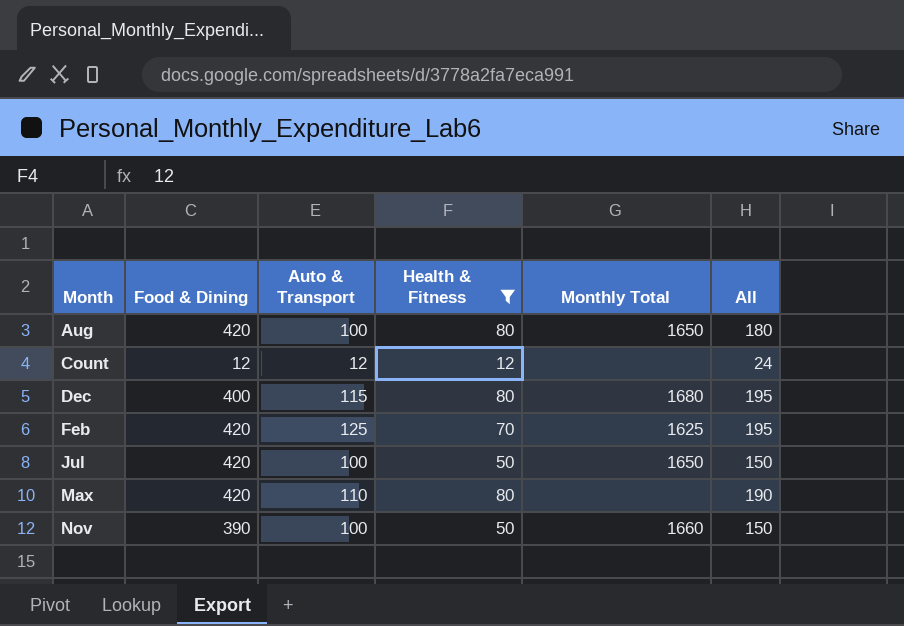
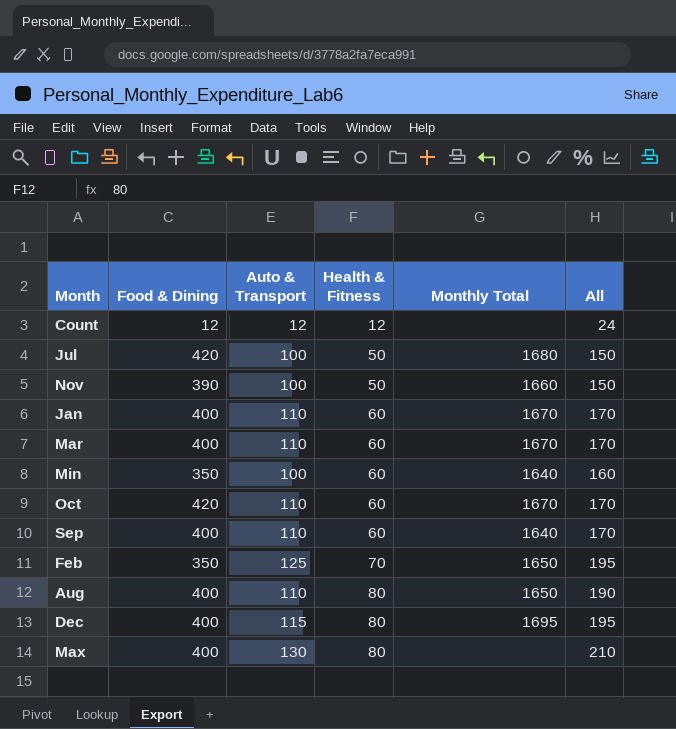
filter: Health & Fitness != 60 -> none
row order: Month ascending -> Health & Fitness ascending
Jul | Monthly Total: 1650 -> 1680
Feb | Food & Dining: 420 -> 350
Feb | Monthly Total: 1625 -> 1650
Aug | Food & Dining: 420 -> 400
Aug | Auto & Transport: 100 -> 110
Aug | All: 180 -> 190
Dec | Monthly Total: 1680 -> 1695
Max | Food & Dining: 420 -> 400
Max | Auto & Transport: 110 -> 130
Max | All: 190 -> 210

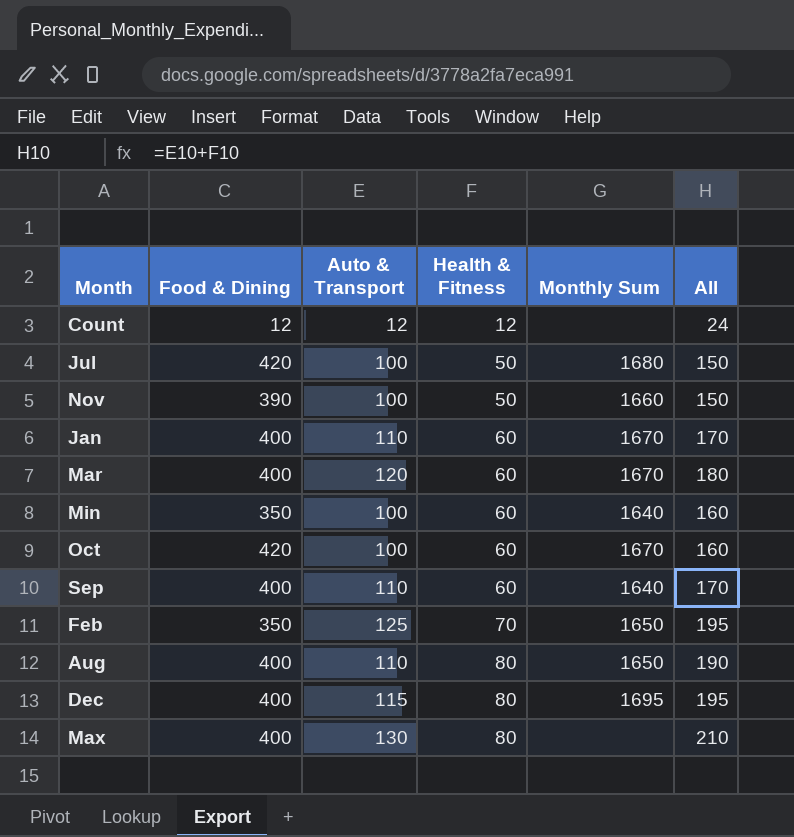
column name: Monthly Total -> Monthly Sum
Mar | Auto & Transport: 110 -> 120
Mar | All: 170 -> 180
Oct | Auto & Transport: 110 -> 100
Oct | All: 170 -> 160

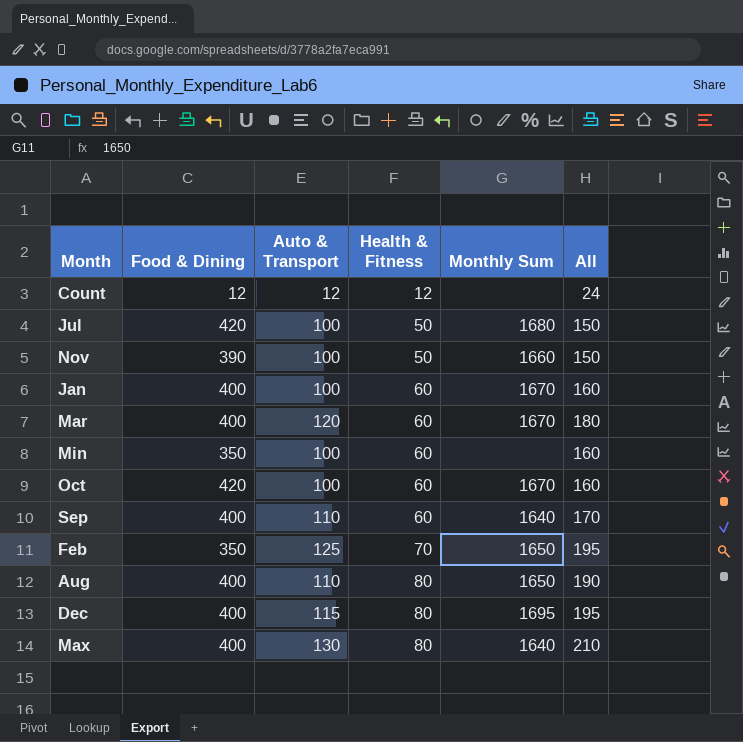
Jan | Auto & Transport: 110 -> 100
Jan | All: 170 -> 160
Min | Monthly Sum: 1640 -> none
Max | Monthly Sum: none -> 1640

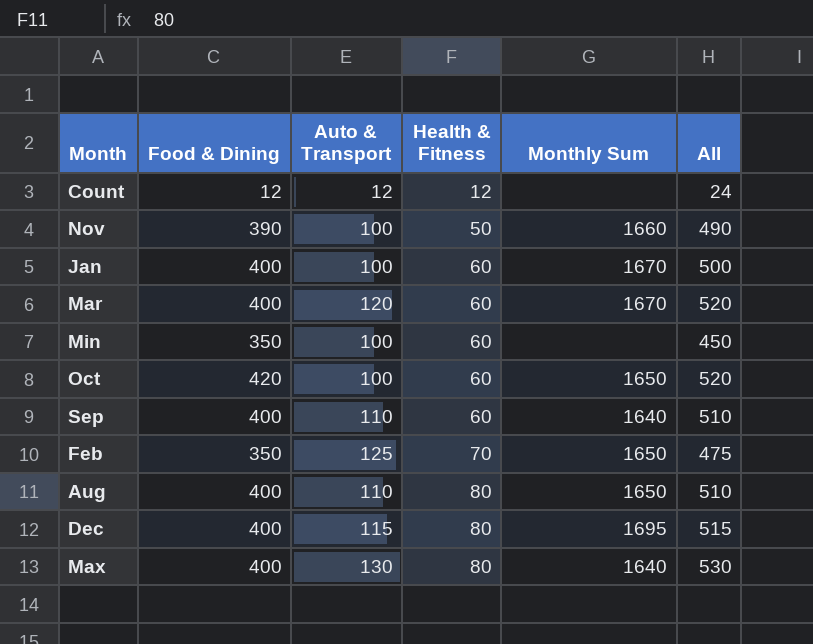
column All | formula: [Auto & Transport] + [Health & Fitness] -> [Food & Dining] + [Auto & Transport]
row Jul: 420 | 100 | 50 | 1680 | 150 -> none
Oct | Monthly Sum: 1670 -> 1650

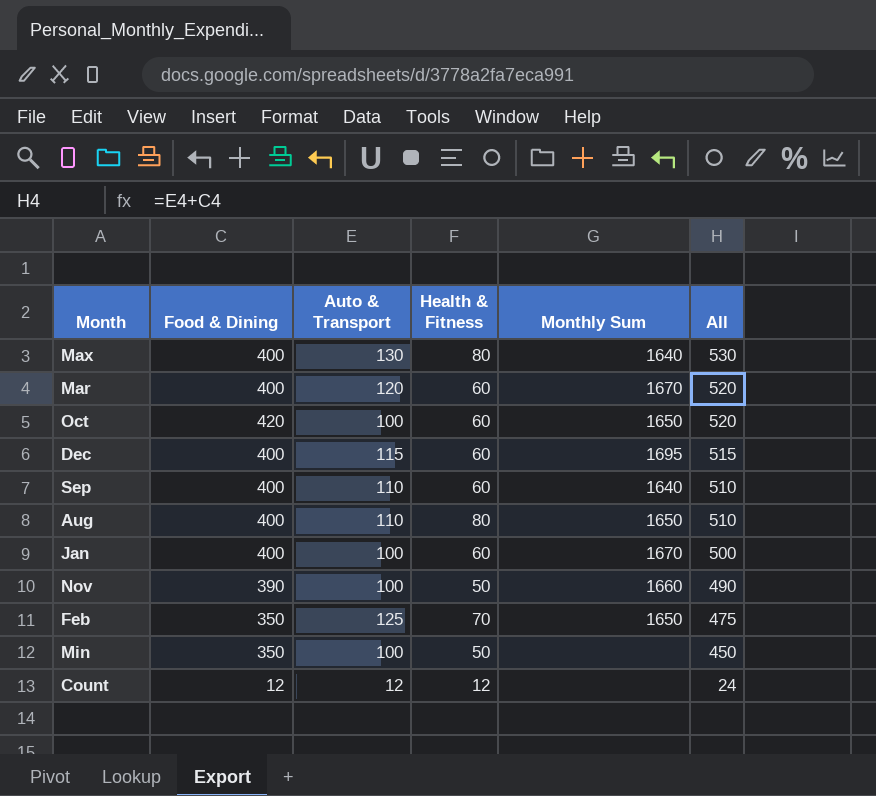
row order: Health & Fitness ascending -> All descending
Dec | Health & Fitness: 80 -> 60
Min | Health & Fitness: 60 -> 50

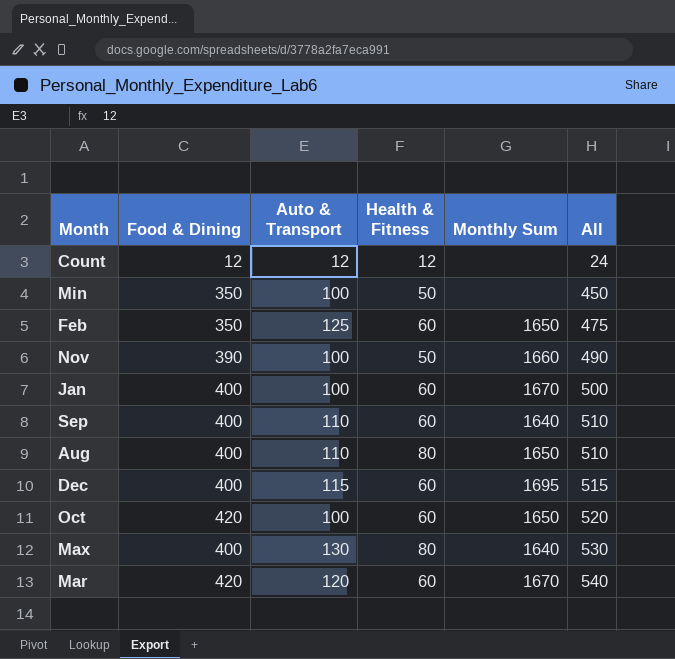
row order: All descending -> All ascending
Feb | Health & Fitness: 70 -> 60
Mar | Food & Dining: 400 -> 420
Mar | All: 520 -> 540

